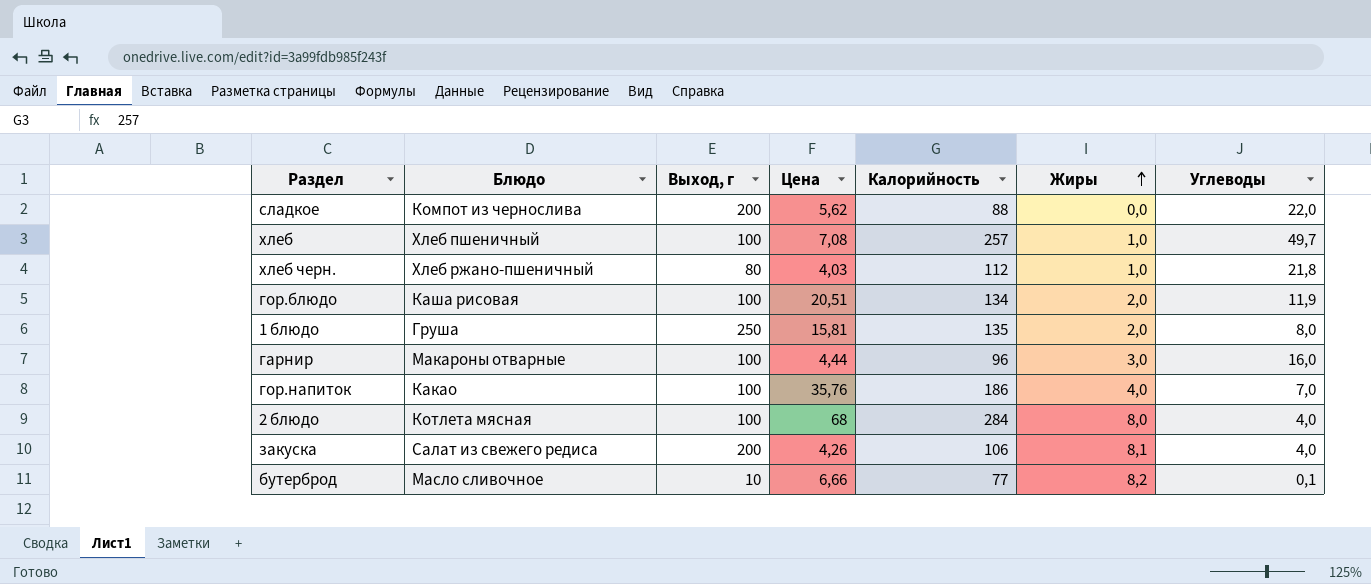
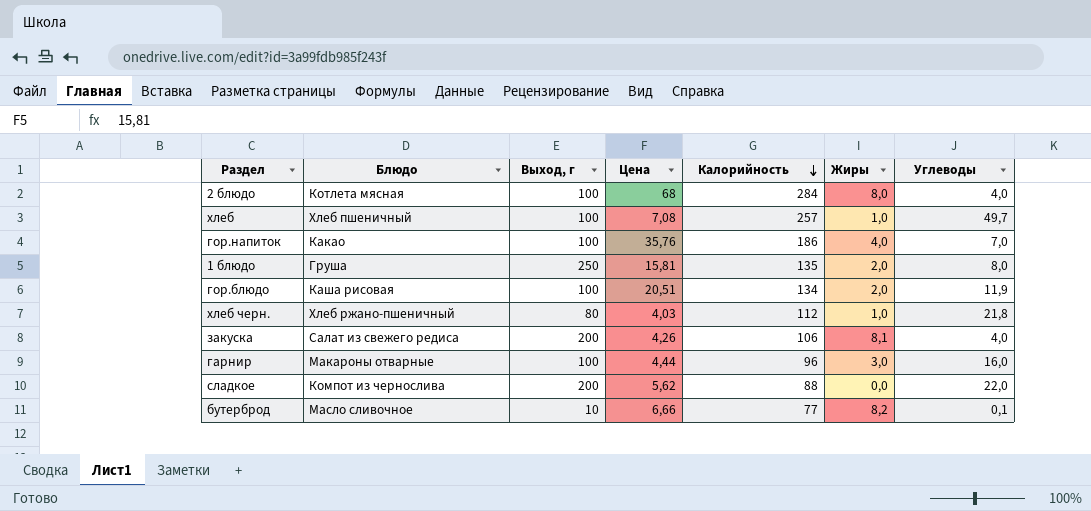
row order: Жиры ascending -> Калорийность descending

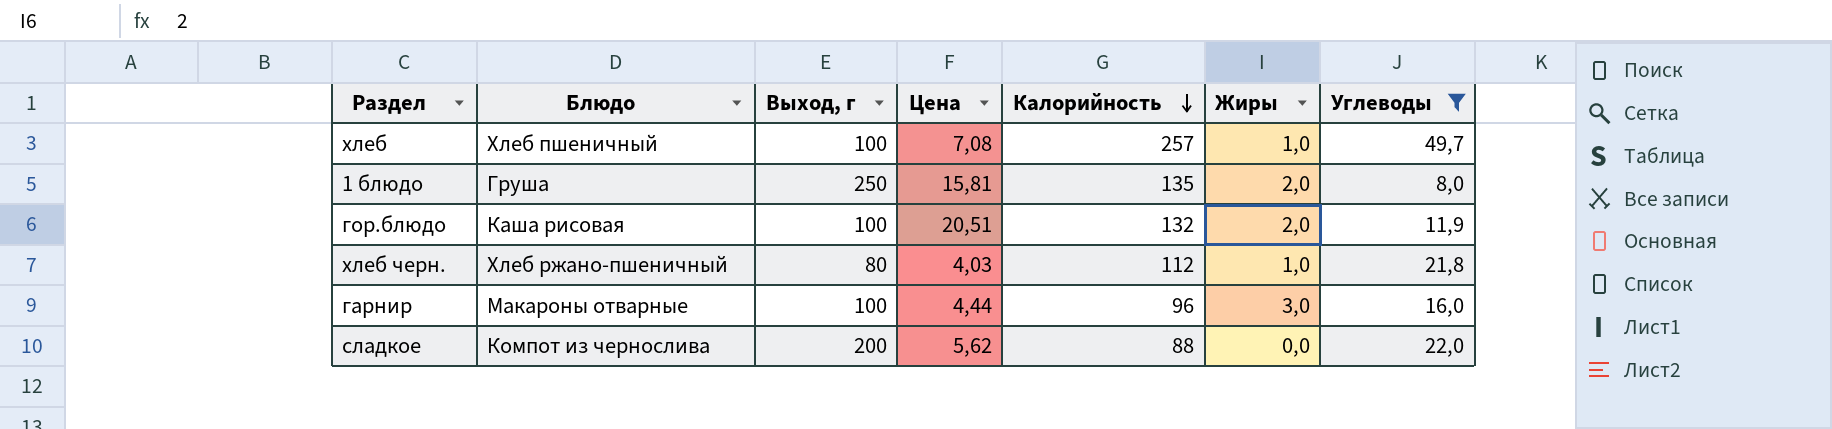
filter: none -> Углеводы >= 8,0
гор.блюдо | Калорийность: 134 -> 132

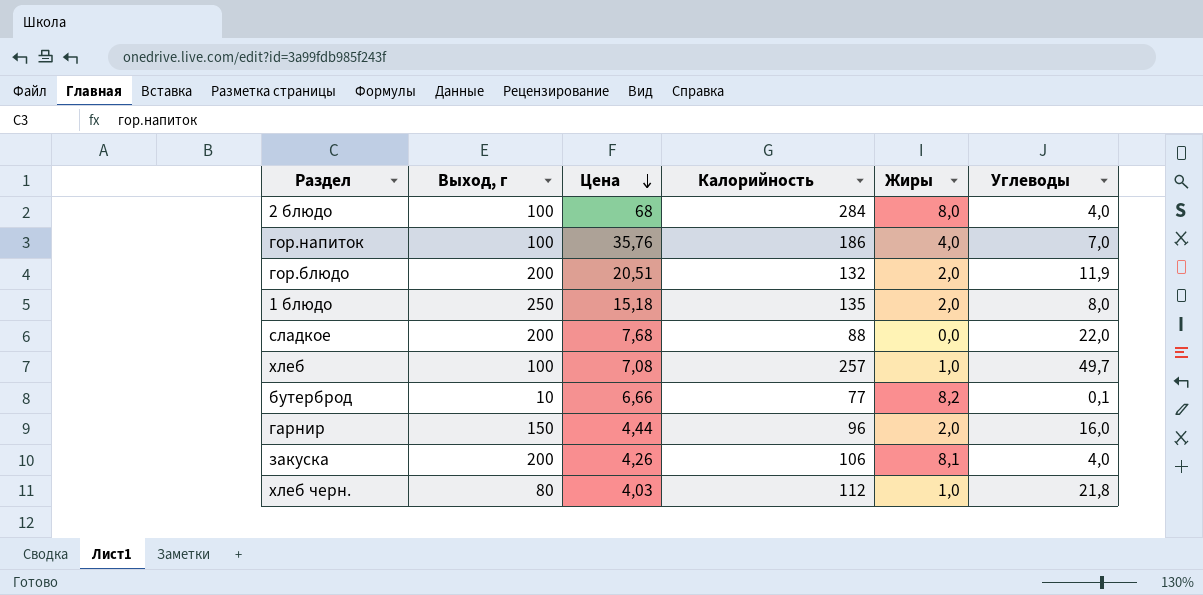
filter: Углеводы >= 8,0 -> none
row order: Калорийность descending -> Цена descending
column Блюдо | position: 2 -> none
гор.блюдо | Выход, г: 100 -> 200
1 блюдо | Цена: 15,81 -> 15,18
сладкое | Цена: 5,62 -> 7,68
гарнир | Выход, г: 100 -> 150
гарнир | Жиры: 3,0 -> 2,0

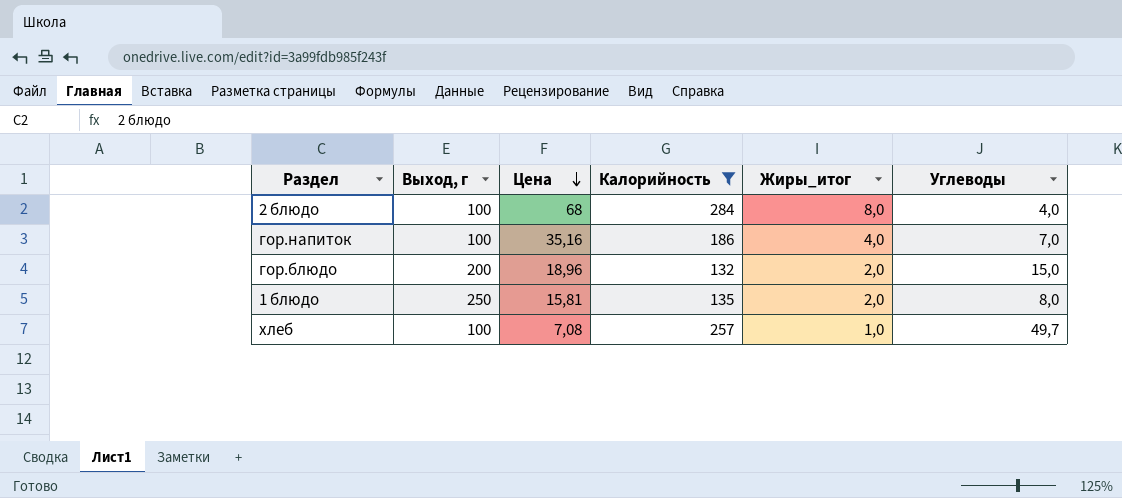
filter: none -> Калорийность >= 132
column name: Жиры -> Жиры_итог
гор.напиток | Цена: 35,76 -> 35,16
гор.блюдо | Цена: 20,51 -> 18,96
гор.блюдо | Углеводы: 11,9 -> 15,0
1 блюдо | Цена: 15,18 -> 15,81

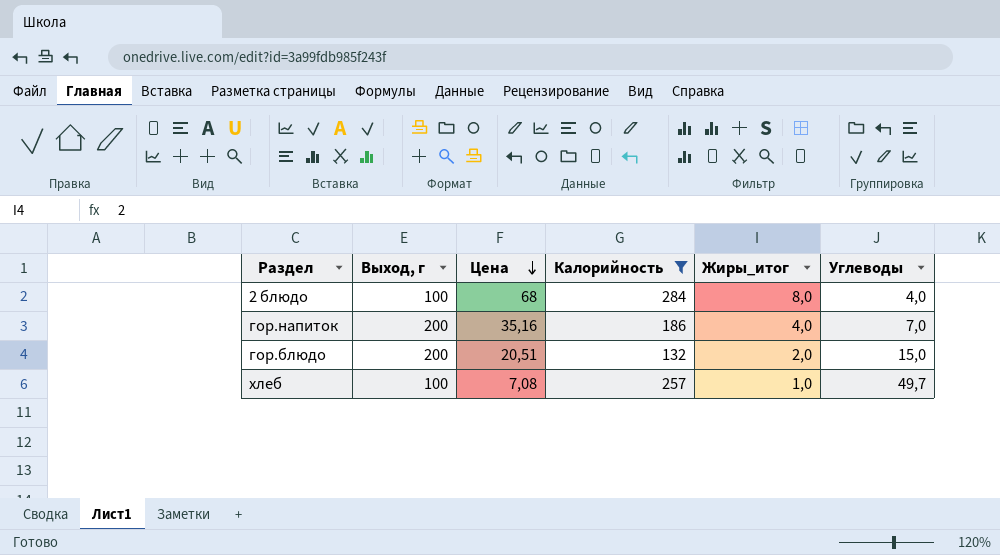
row 1 блюдо: 250 | 15,81 | 135 | 2,0 | 8,0 -> none
гор.напиток | Выход, г: 100 -> 200
гор.блюдо | Цена: 18,96 -> 20,51

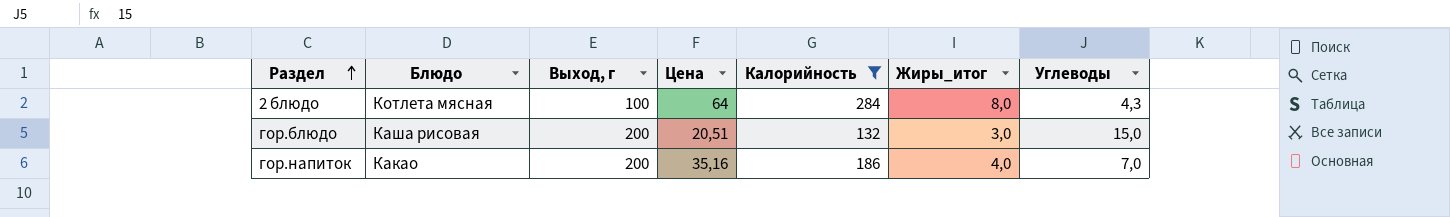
row order: Цена descending -> Раздел ascending
column Блюдо | position: none -> 2
row хлеб: 100 | 7,08 | 257 | 1,0 | 49,7 -> none
2 блюдо | Цена: 68 -> 64
2 блюдо | Углеводы: 4,0 -> 4,3
гор.блюдо | Жиры_итог: 2,0 -> 3,0

